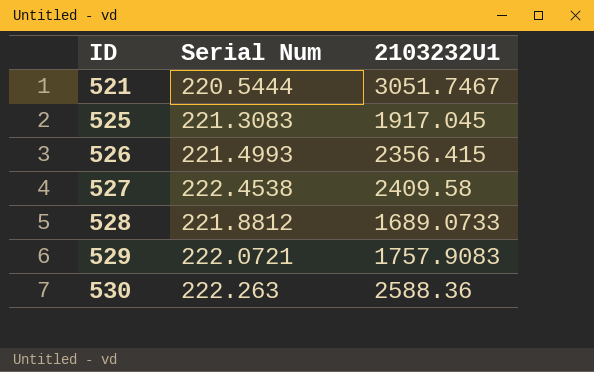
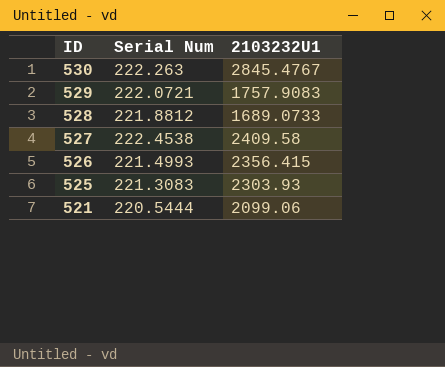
row order: ID ascending -> ID descending
530 | 2103232U1: 2588.36 -> 2845.4767
525 | 2103232U1: 1917.045 -> 2303.93
521 | 2103232U1: 3051.7467 -> 2099.06

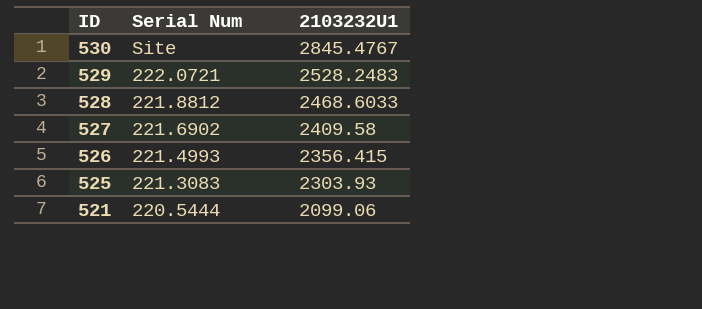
530 | Serial Num: 222.263 -> Site
529 | 2103232U1: 1757.9083 -> 2528.2483
528 | 2103232U1: 1689.0733 -> 2468.6033
527 | Serial Num: 222.4538 -> 221.6902

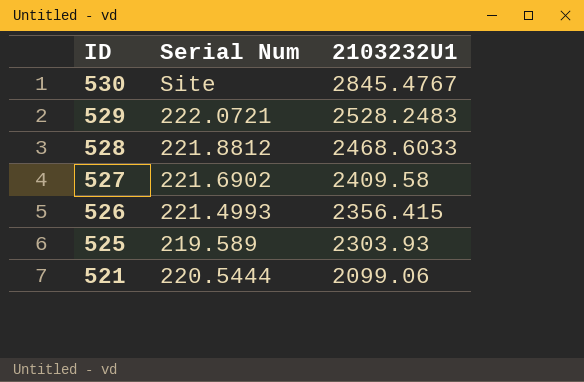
525 | Serial Num: 221.3083 -> 219.589

